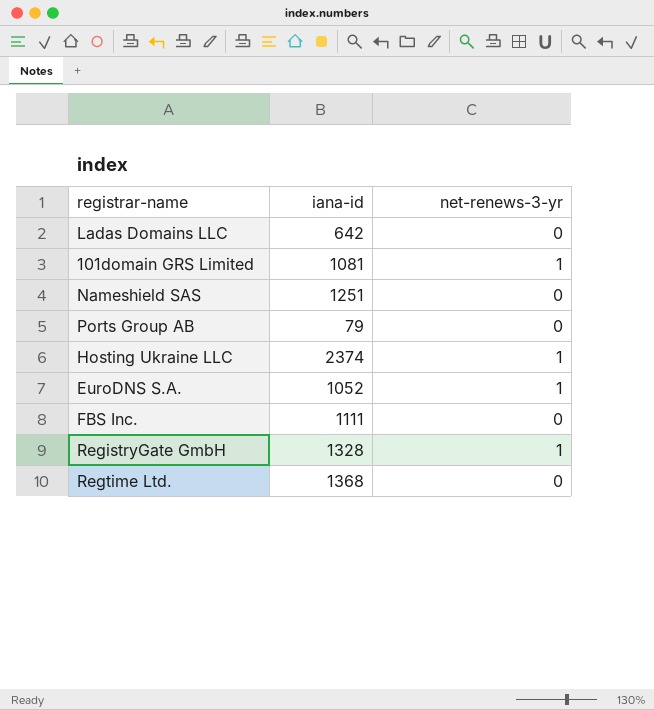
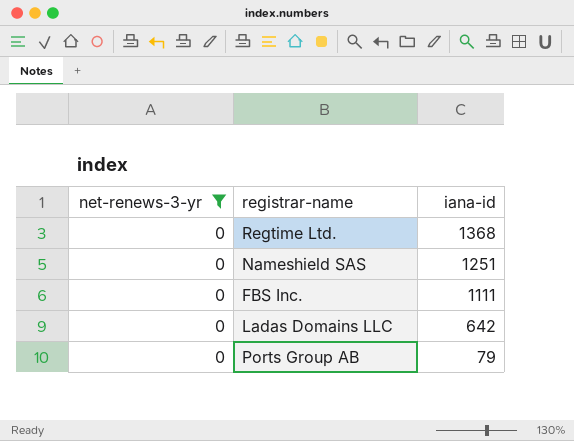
filter: none -> net-renews-3-yr = 0
row order: none -> iana-id descending
column net-renews-3-yr | position: 3 -> 1

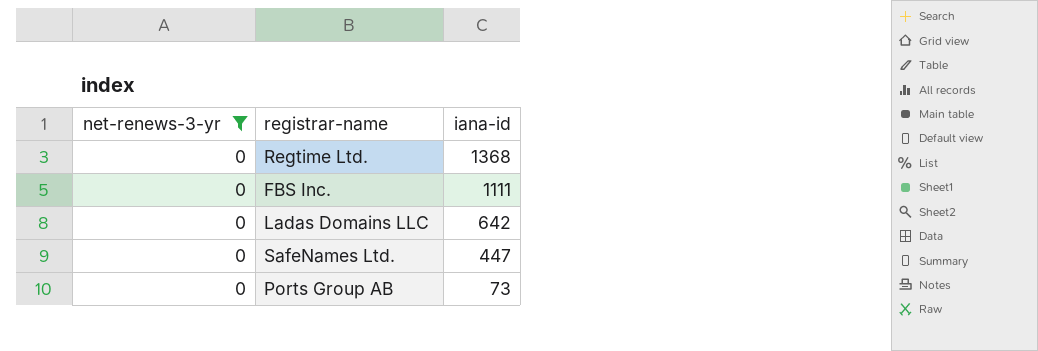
row Nameshield SAS: 0 | 1251 -> none
row SafeNames Ltd.: none -> 0 | 447
Ports Group AB | iana-id: 79 -> 73

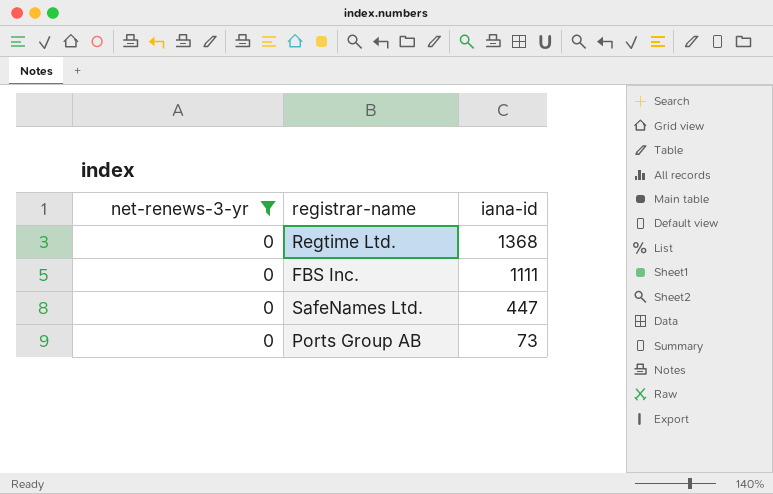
row Ladas Domains LLC: 0 | 642 -> none

